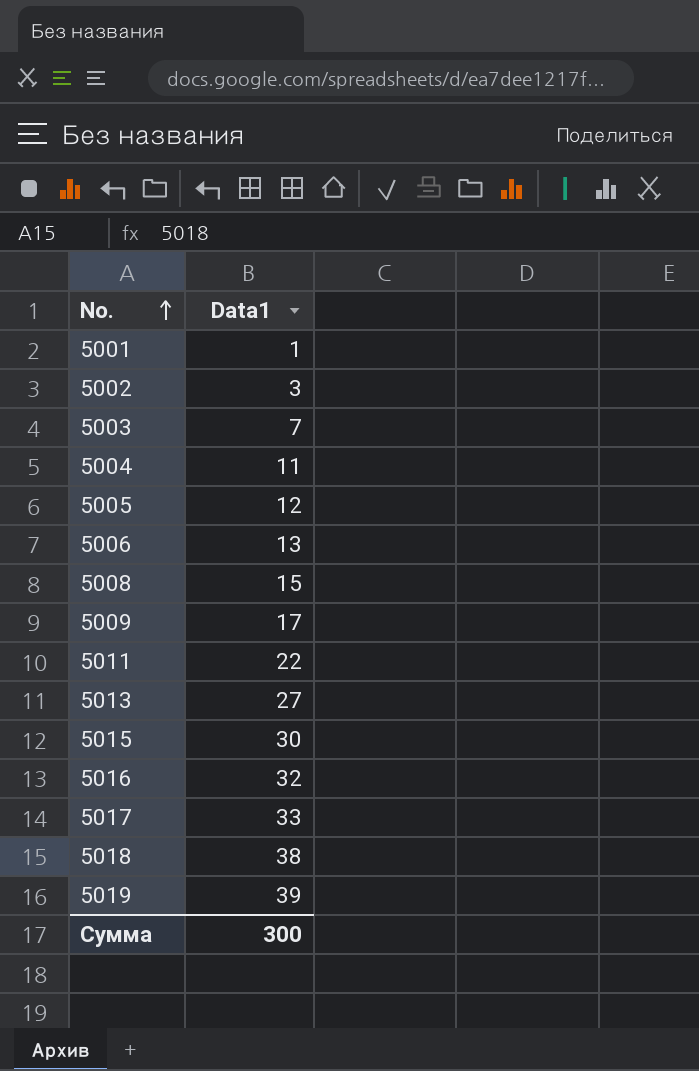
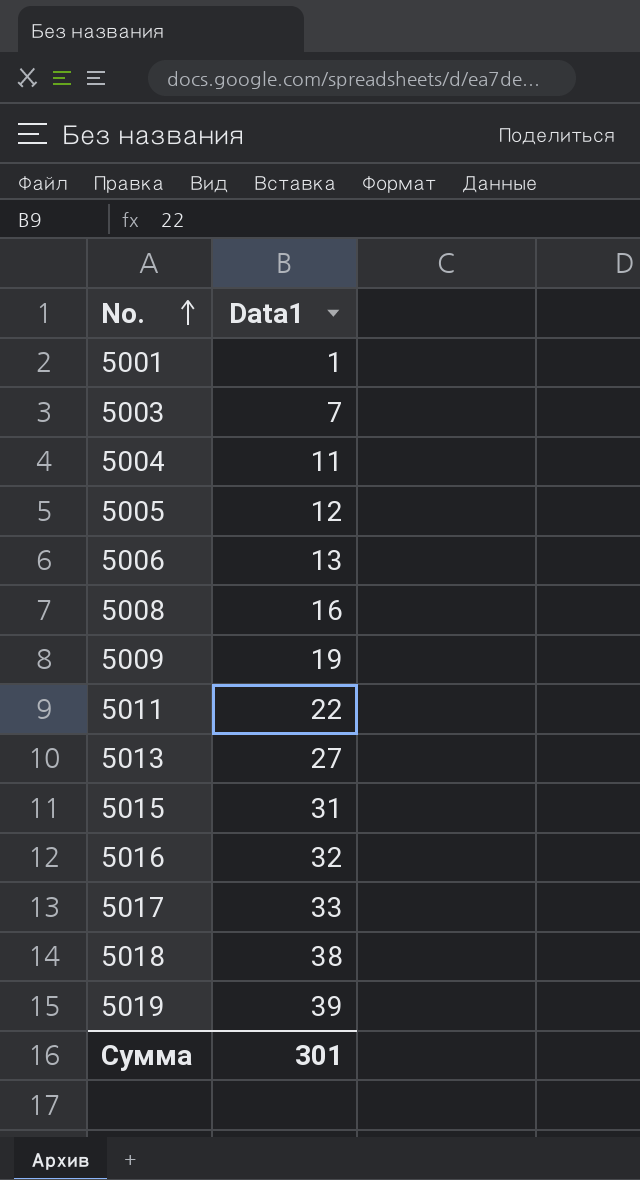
row 5002: 3 -> none
5008 | Data1: 15 -> 16
5009 | Data1: 17 -> 19
5015 | Data1: 30 -> 31
Сумма | Data1: 300 -> 301

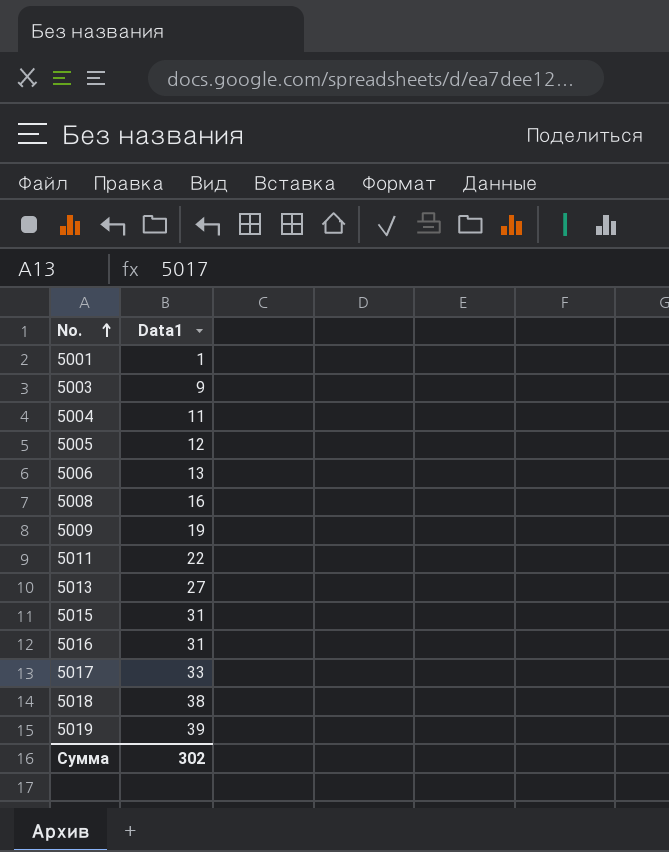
5003 | Data1: 7 -> 9
5016 | Data1: 32 -> 31
Сумма | Data1: 301 -> 302

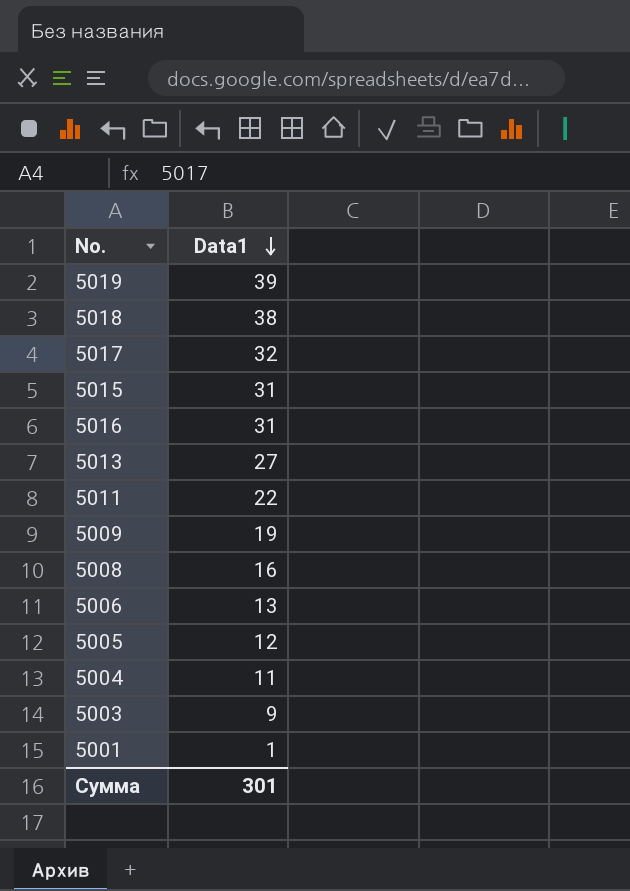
row order: No. ascending -> Data1 descending
5017 | Data1: 33 -> 32
Сумма | Data1: 302 -> 301

